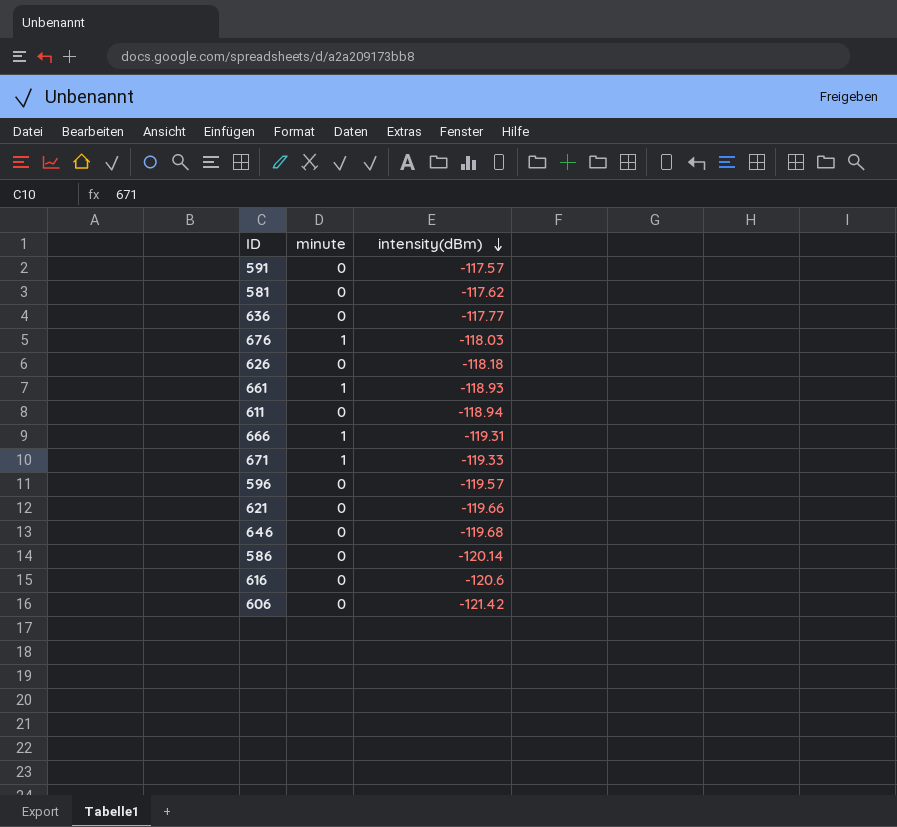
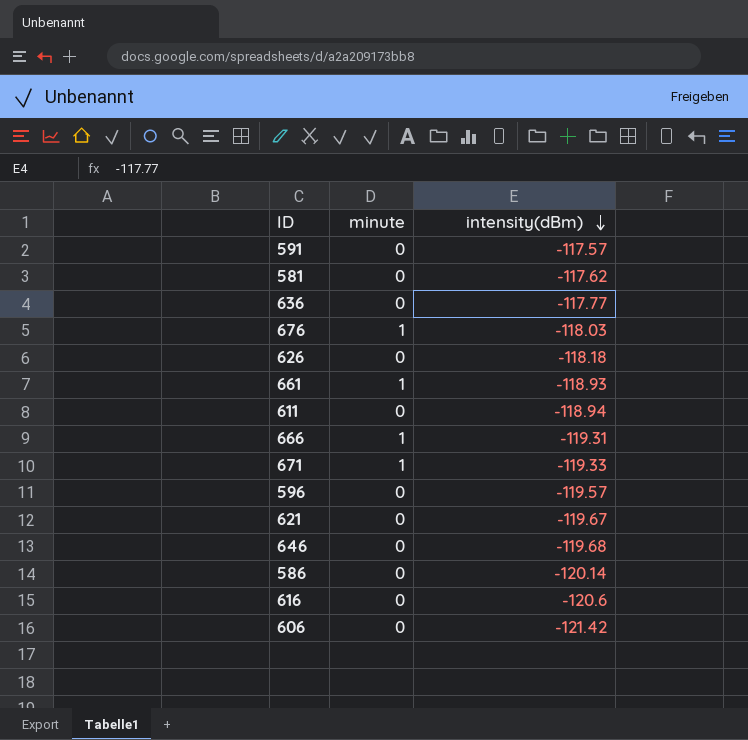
621 | intensity(dBm): -119.66 -> -119.67

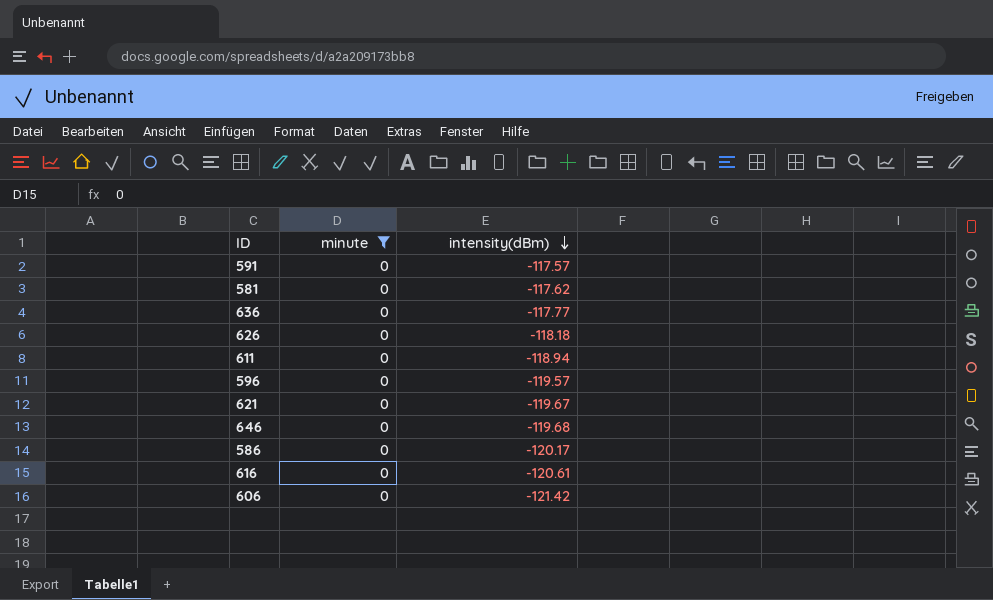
filter: none -> minute = 0
586 | intensity(dBm): -120.14 -> -120.17
616 | intensity(dBm): -120.6 -> -120.61

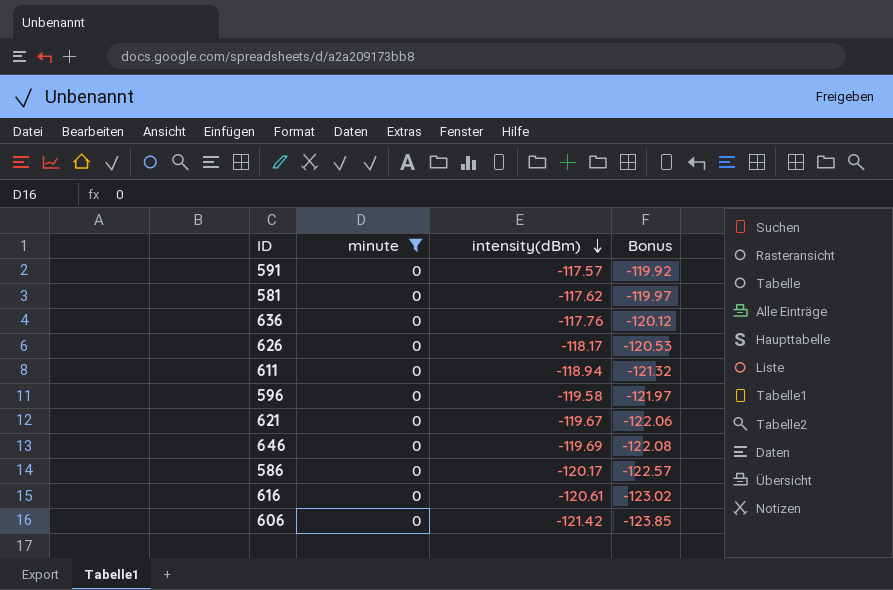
column Bonus | formula: none -> [intensity(dBm)] * 1.02
636 | intensity(dBm): -117.77 -> -117.76
626 | intensity(dBm): -118.18 -> -118.17
596 | intensity(dBm): -119.57 -> -119.58
646 | intensity(dBm): -119.68 -> -119.69

